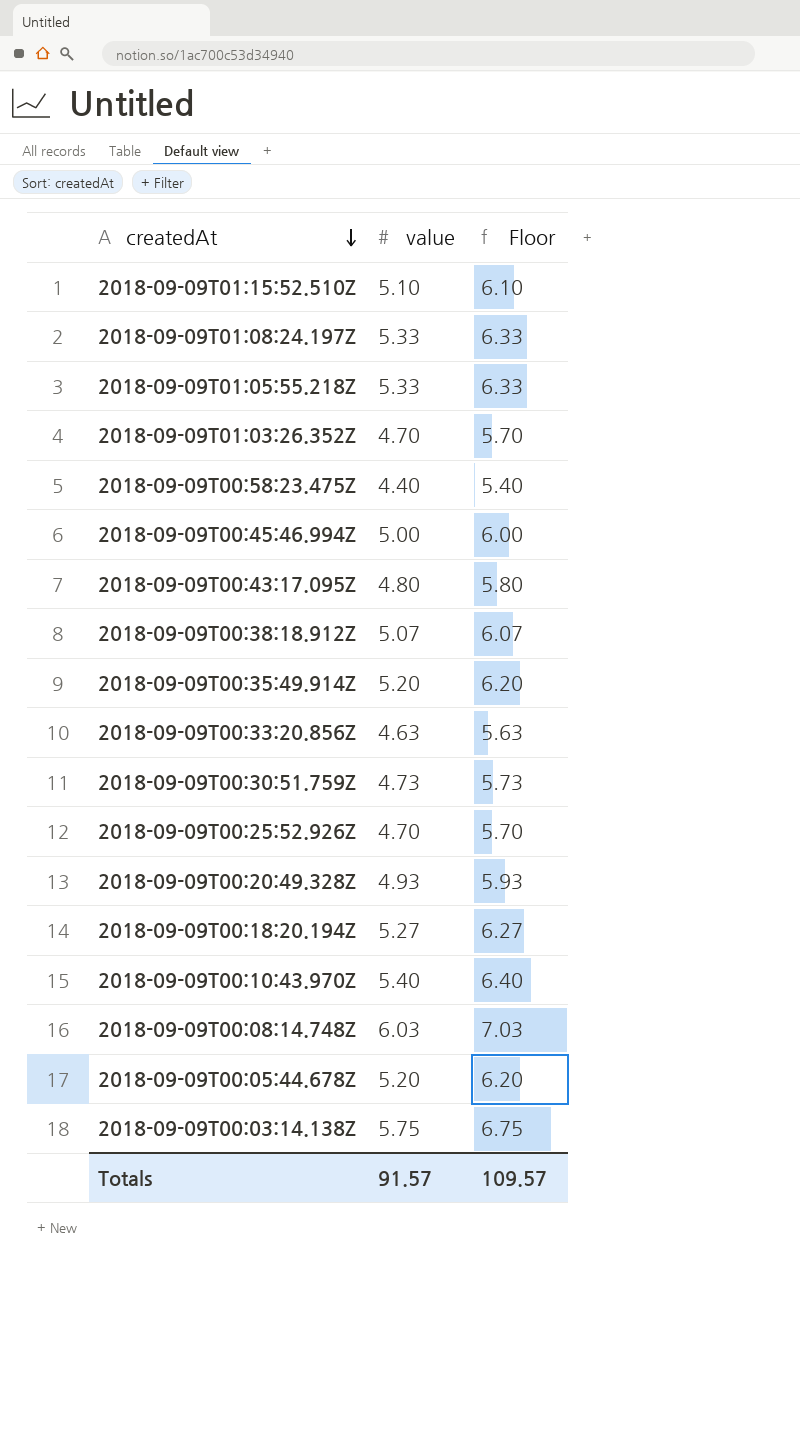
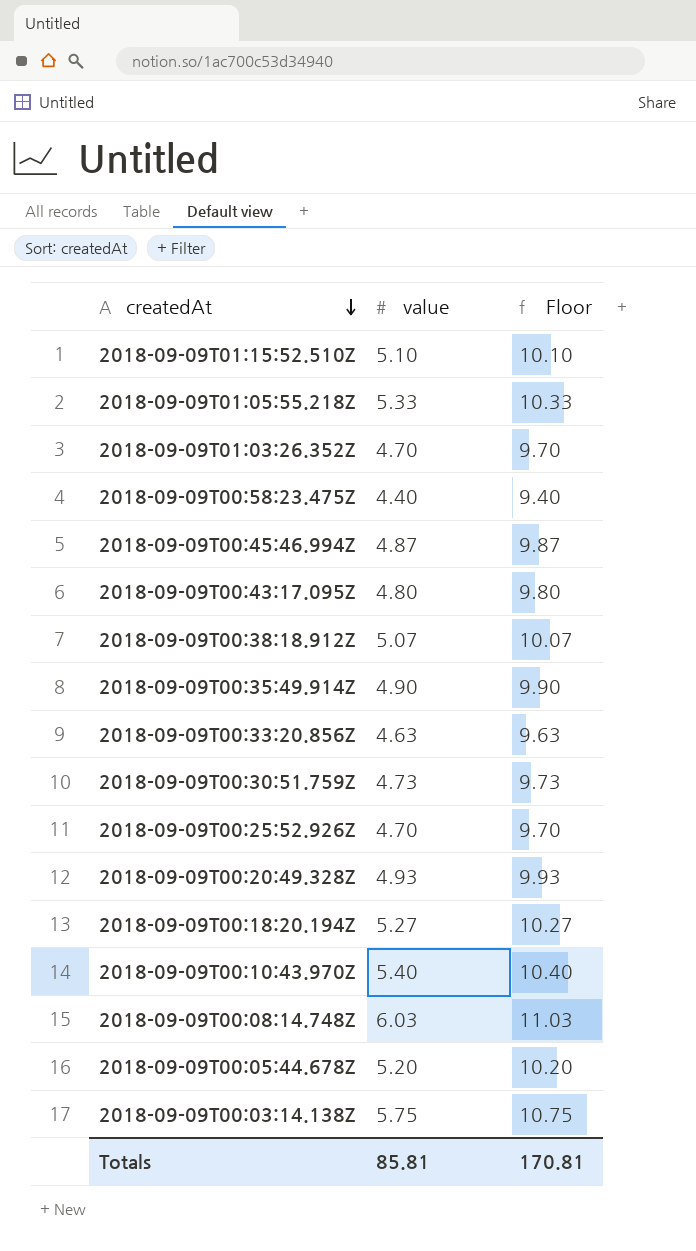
column Floor | formula: [value] + 1 -> [value] + 5
row 2018-09-09T01:08:24.197Z: 5.33 | 6.33 -> none
2018-09-09T00:45:46.994Z | value: 5.00 -> 4.87
2018-09-09T00:35:49.914Z | value: 5.20 -> 4.90
Totals | value: 91.57 -> 85.81
Totals | Floor: 109.57 -> 170.81

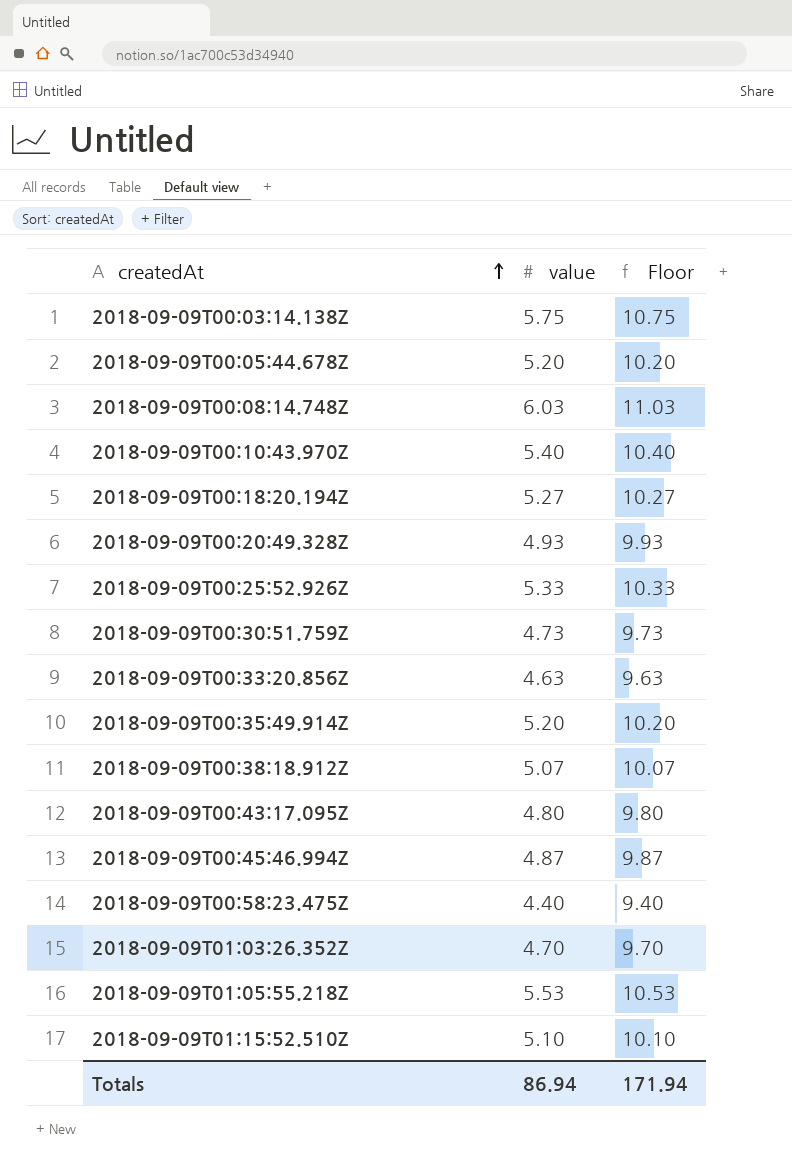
row order: createdAt descending -> createdAt ascending
2018-09-09T00:25:52.926Z | value: 4.70 -> 5.33
2018-09-09T00:25:52.926Z | Floor: 9.70 -> 10.33
2018-09-09T00:35:49.914Z | value: 4.90 -> 5.20
2018-09-09T00:35:49.914Z | Floor: 9.90 -> 10.20
2018-09-09T01:05:55.218Z | value: 5.33 -> 5.53
2018-09-09T01:05:55.218Z | Floor: 10.33 -> 10.53
Totals | value: 85.81 -> 86.94
Totals | Floor: 170.81 -> 171.94

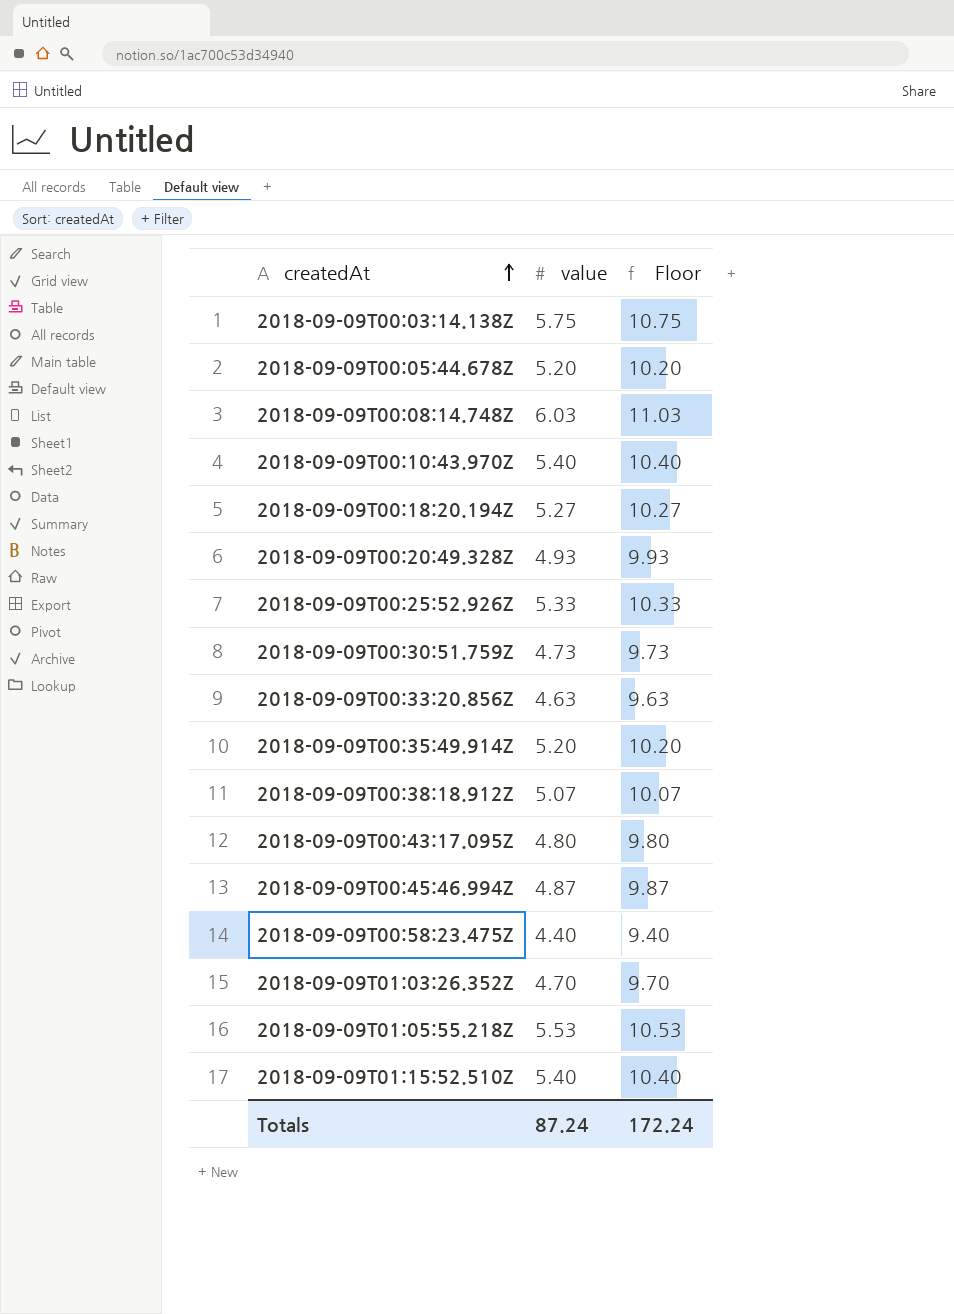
2018-09-09T01:15:52.510Z | value: 5.10 -> 5.40
2018-09-09T01:15:52.510Z | Floor: 10.10 -> 10.40
Totals | value: 86.94 -> 87.24
Totals | Floor: 171.94 -> 172.24

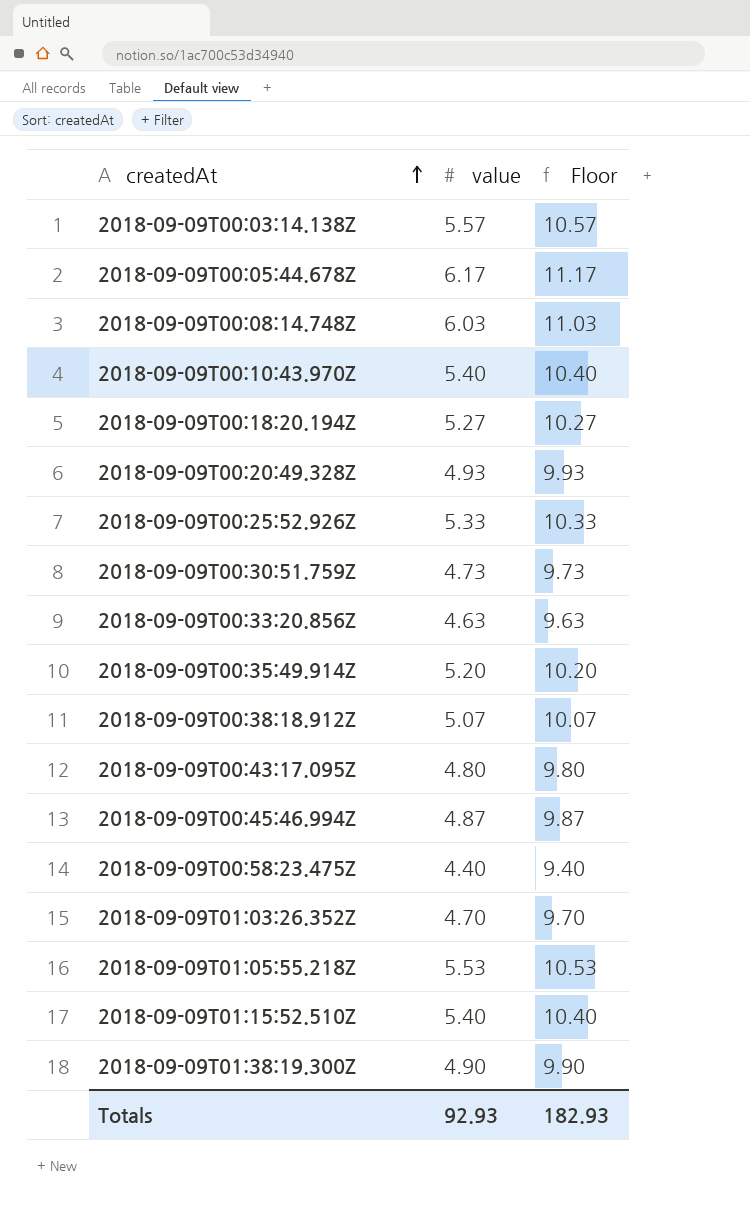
2018-09-09T00:03:14.138Z | value: 5.75 -> 5.57
2018-09-09T00:03:14.138Z | Floor: 10.75 -> 10.57
2018-09-09T00:05:44.678Z | value: 5.20 -> 6.17
2018-09-09T00:05:44.678Z | Floor: 10.20 -> 11.17
row 2018-09-09T01:38:19.300Z: none -> 4.90 | 9.90
Totals | value: 87.24 -> 92.93
Totals | Floor: 172.24 -> 182.93

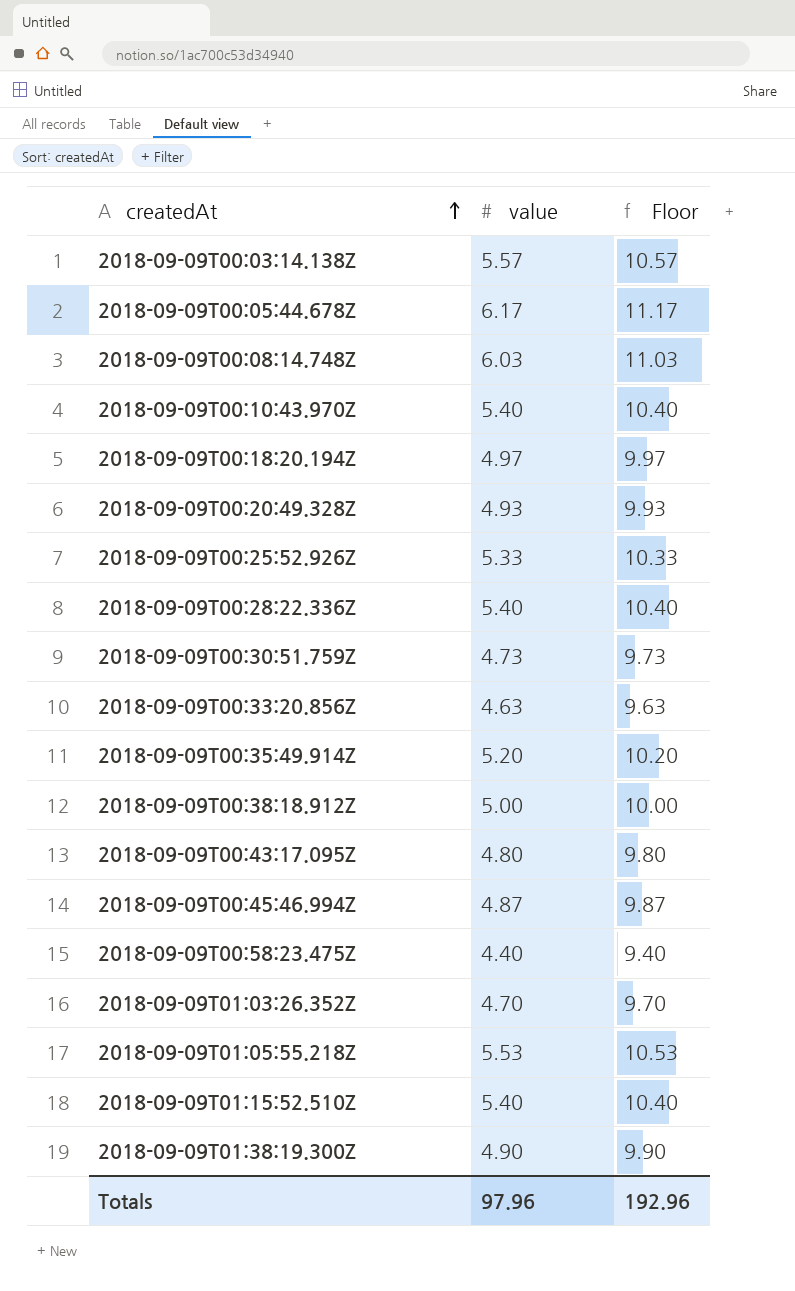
2018-09-09T00:18:20.194Z | value: 5.27 -> 4.97
2018-09-09T00:18:20.194Z | Floor: 10.27 -> 9.97
row 2018-09-09T00:28:22.336Z: none -> 5.40 | 10.40
2018-09-09T00:38:18.912Z | value: 5.07 -> 5.00
2018-09-09T00:38:18.912Z | Floor: 10.07 -> 10.00
Totals | value: 92.93 -> 97.96
Totals | Floor: 182.93 -> 192.96

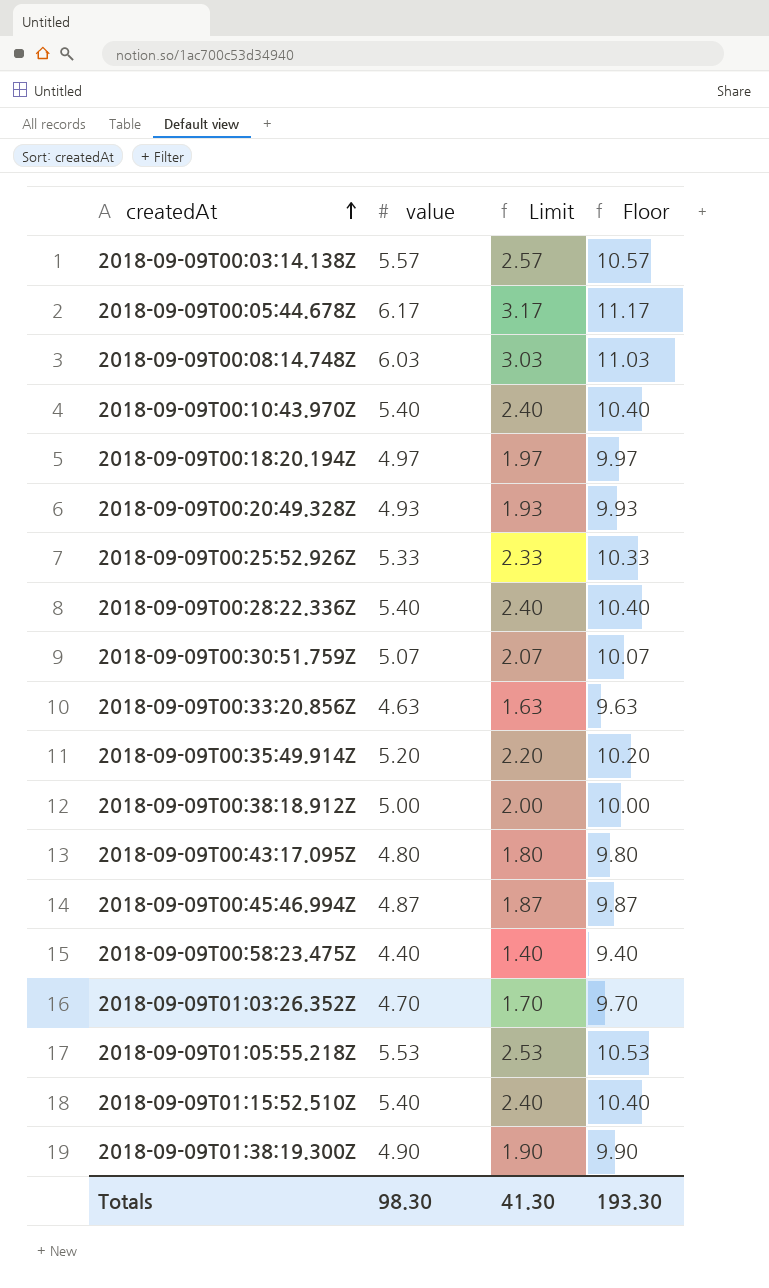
column Limit | formula: none -> [value] - 3
2018-09-09T00:30:51.759Z | value: 4.73 -> 5.07
2018-09-09T00:30:51.759Z | Floor: 9.73 -> 10.07
Totals | value: 97.96 -> 98.30
Totals | Floor: 192.96 -> 193.30

